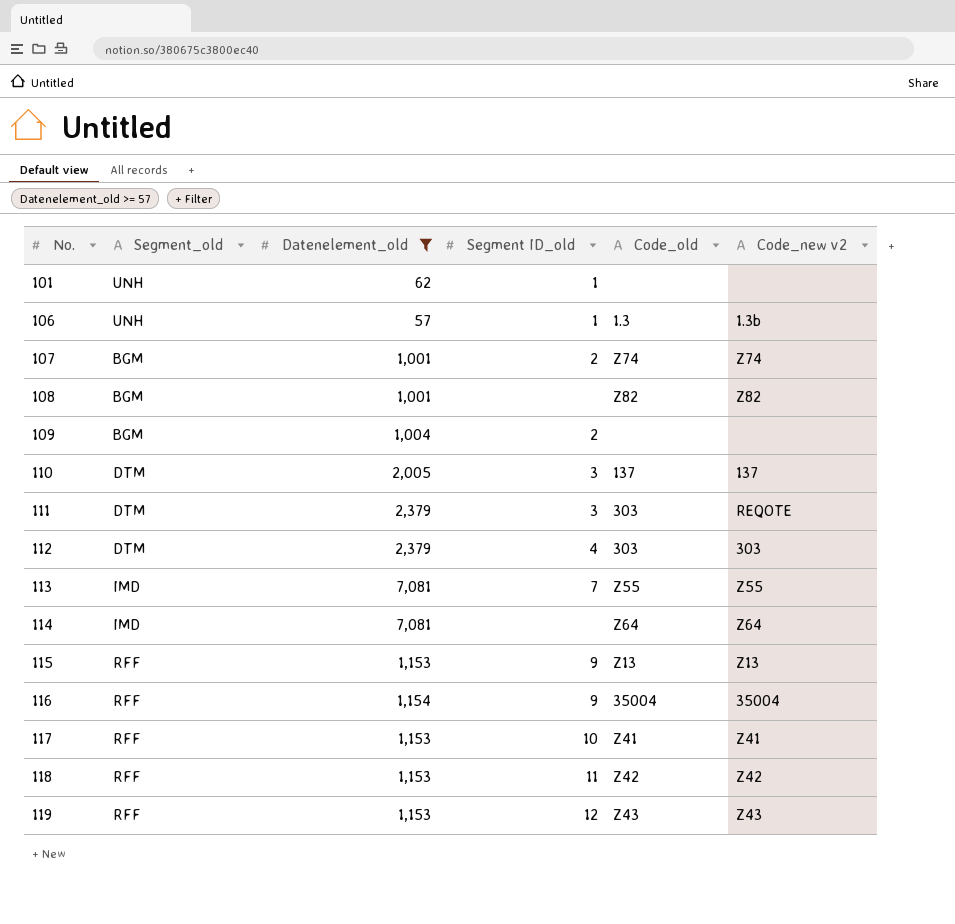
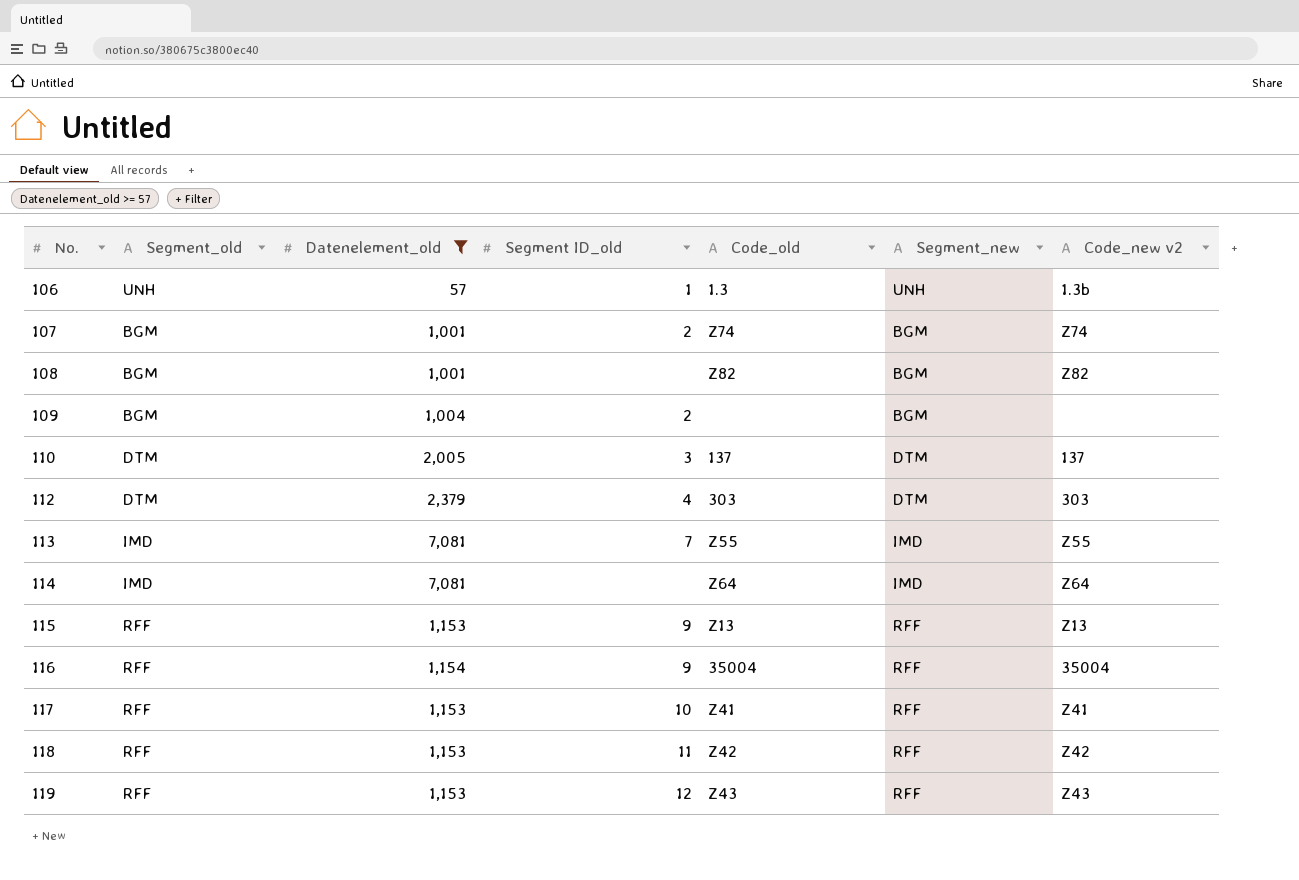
column Segment_new | position: none -> 6
row 101: UNH | 62 | 1 | none | none -> none
row 111: DTM | 2,379 | 3 | 303 | REQOTE -> none

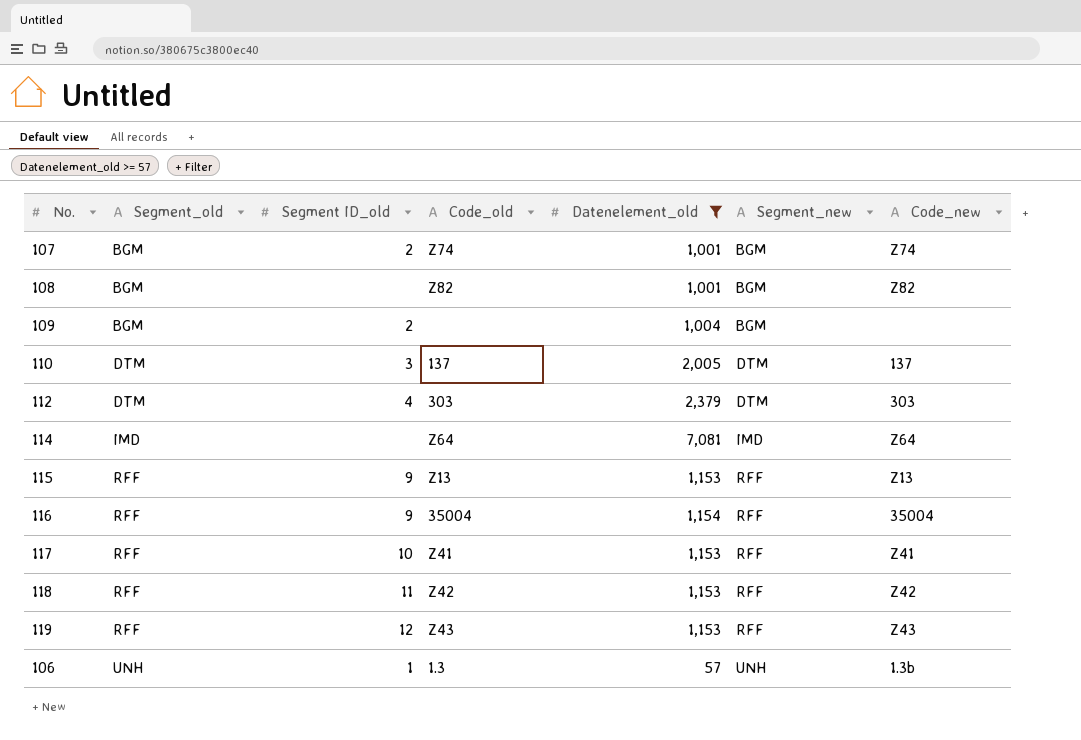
row order: No. ascending -> Segment_old ascending
column Datenelement_old | position: 3 -> 5
column name: Code_new v2 -> Code_new
row 113: IMD | 7,081 | 7 | Z55 | IMD | Z55 -> none

